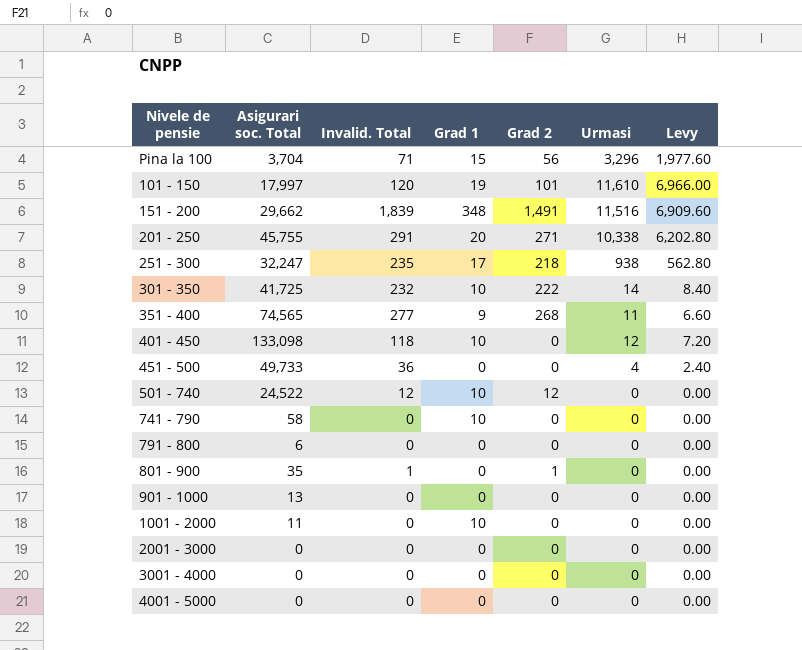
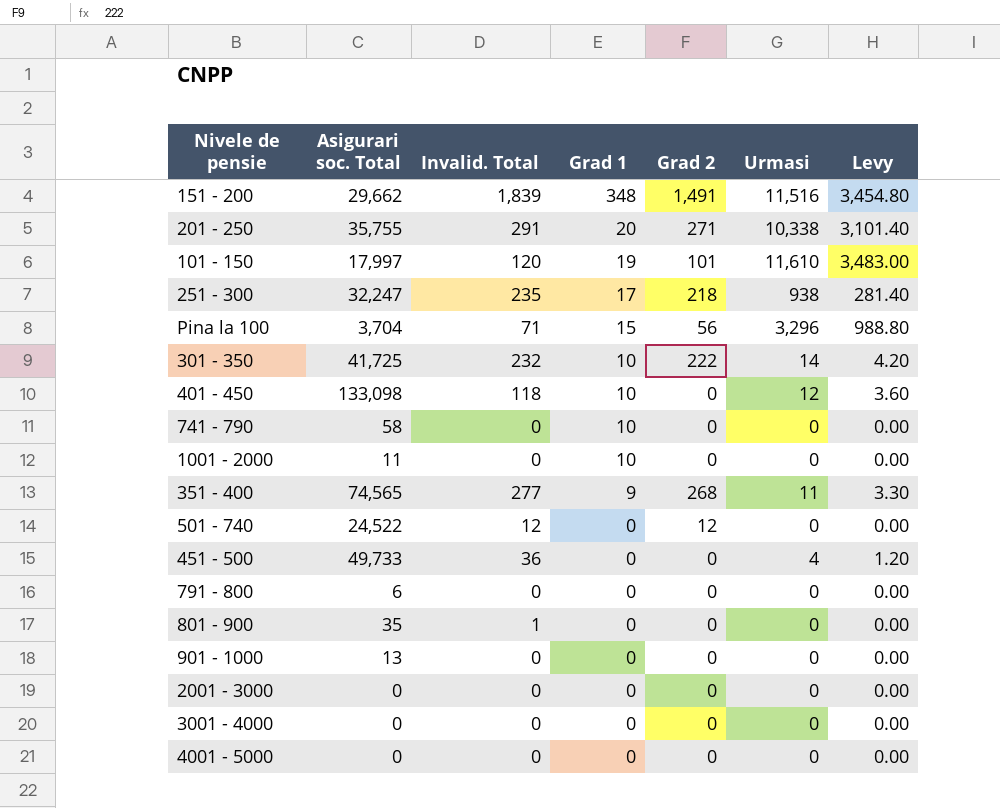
row order: none -> Grad 1 descending
column Levy | formula: [Urmasi] * 0.6 -> [Urmasi] * 0.3
201 - 250 | Asigurari soc. Total: 45,755 -> 35,755
501 - 740 | Grad 1: 10 -> 0
801 - 900 | Grad 2: 1 -> 0

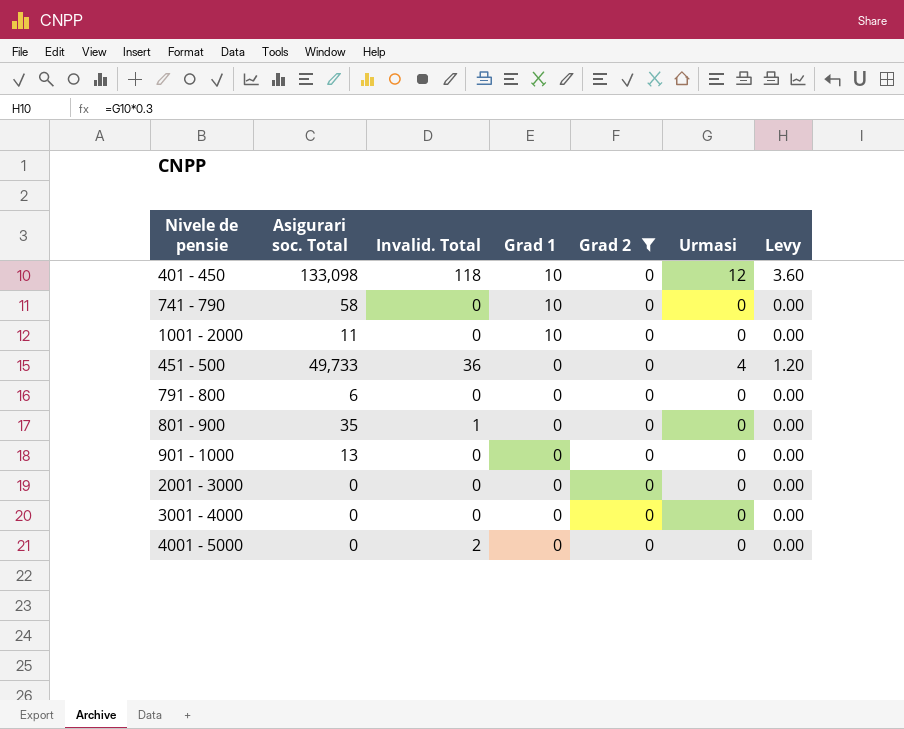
filter: none -> Grad 2 = 0
4001 - 5000 | Invalid. Total: 0 -> 2

